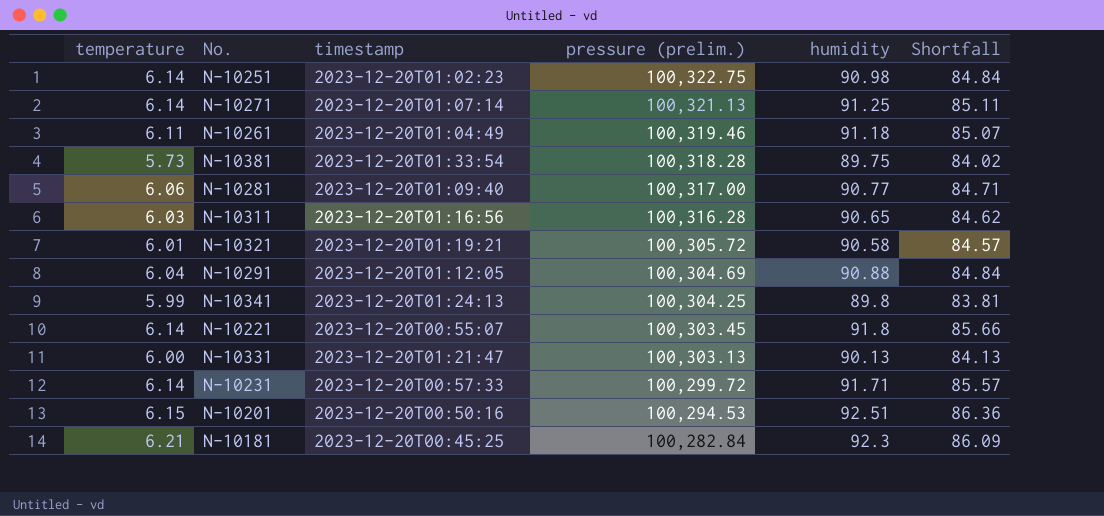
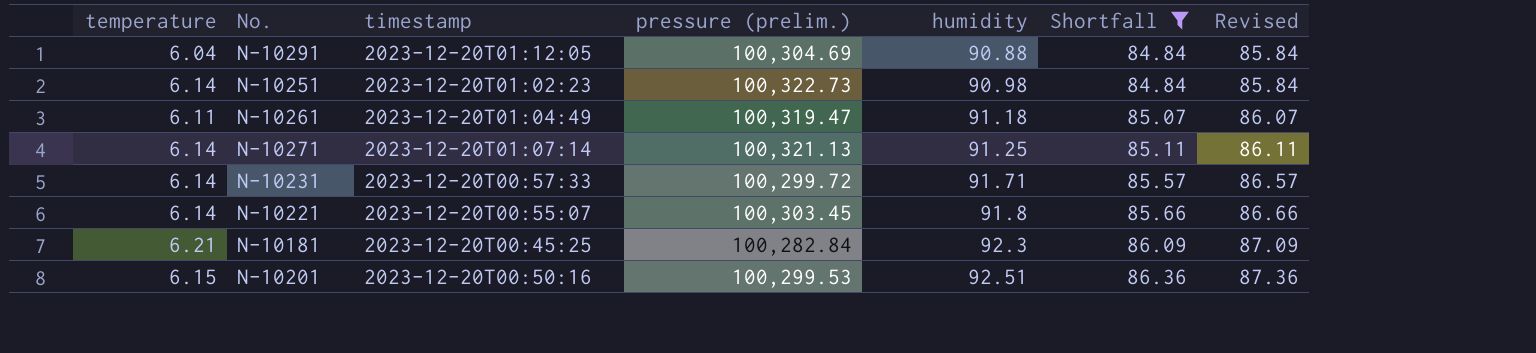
filter: none -> Shortfall >= 84.84
row order: pressure (prelim.) descending -> humidity ascending
column Revised | formula: none -> [Shortfall] + 1
N-10251 | pressure (prelim.): 100,322.75 -> 100,322.73
N-10261 | pressure (prelim.): 100,319.46 -> 100,319.47
N-10201 | pressure (prelim.): 100,294.53 -> 100,299.53

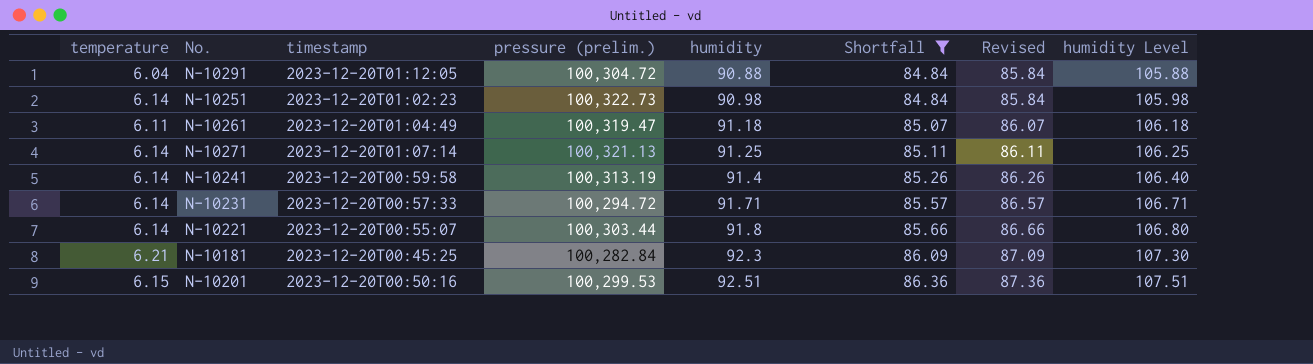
column humidity Level | formula: none -> [humidity] + 15
N-10291 | pressure (prelim.): 100,304.69 -> 100,304.72
row N-10241: none -> 6.14 | 2023-12-20T00:59:58 | 100,313.19 | 91.4 | 85.26 | 86.26 | 106.40
N-10231 | pressure (prelim.): 100,299.72 -> 100,294.72
N-10221 | pressure (prelim.): 100,303.45 -> 100,303.44

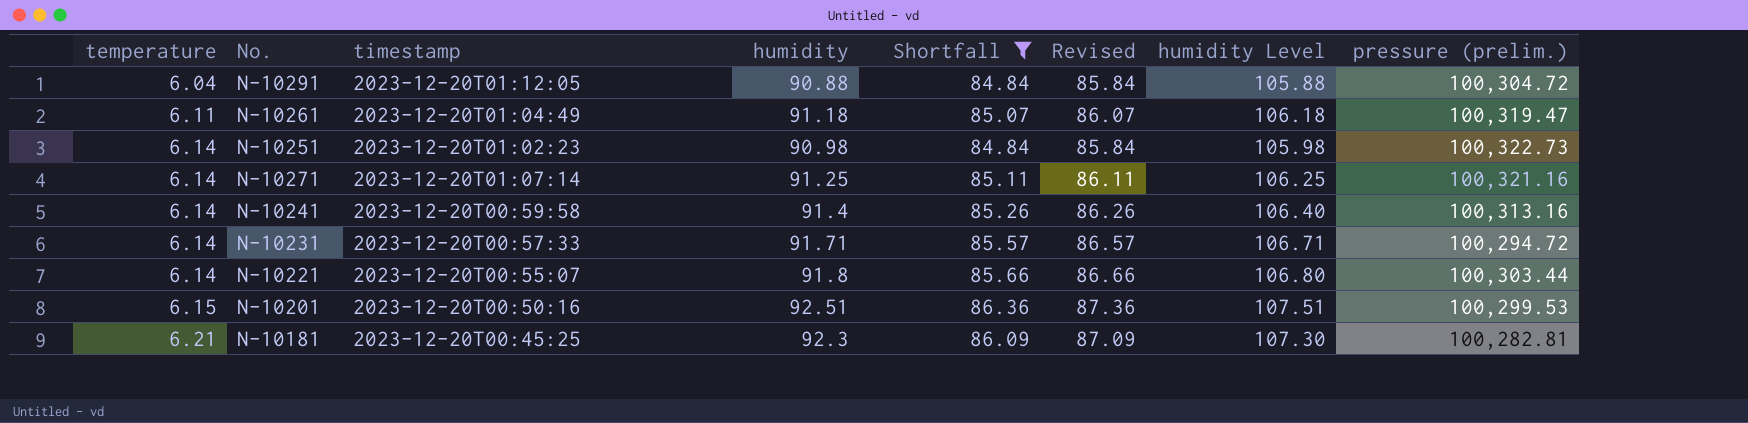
row order: humidity ascending -> temperature ascending
column pressure (prelim.) | position: 4 -> 8
N-10271 | pressure (prelim.): 100,321.13 -> 100,321.16
N-10241 | pressure (prelim.): 100,313.19 -> 100,313.16
N-10181 | pressure (prelim.): 100,282.84 -> 100,282.81

